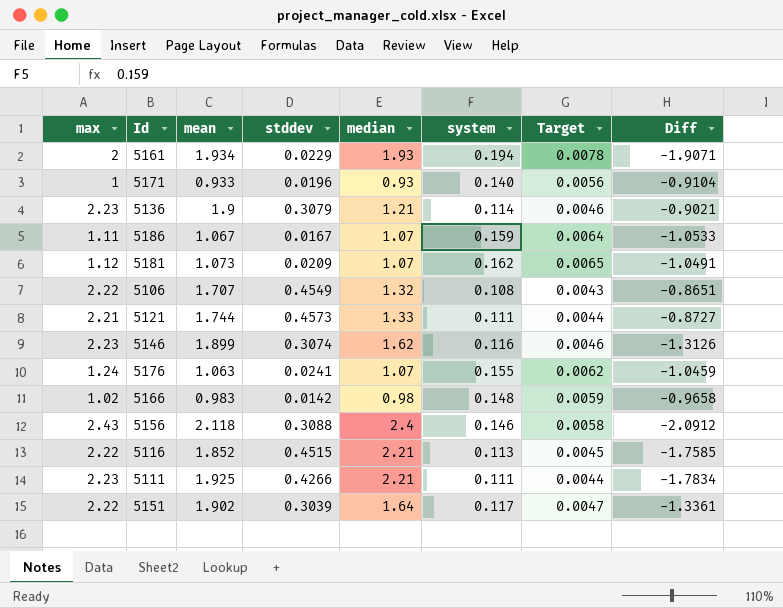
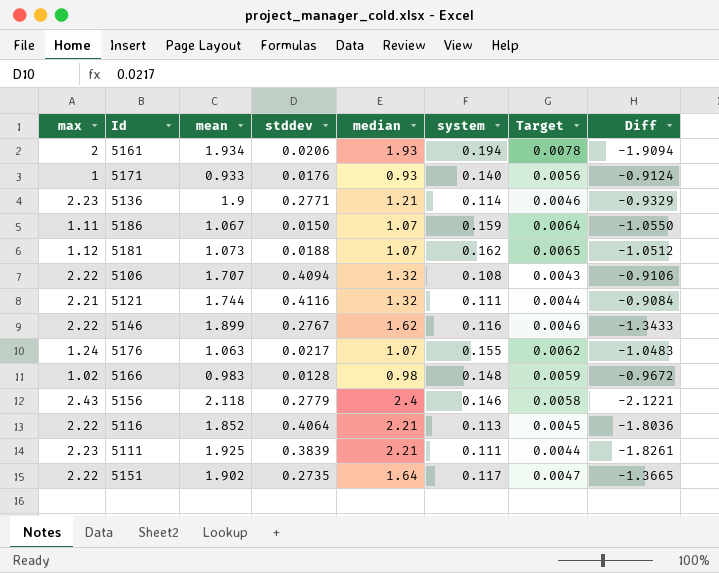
5161 | stddev: 0.0229 -> 0.0206
5161 | Diff: -1.9071 -> -1.9094
5171 | stddev: 0.0196 -> 0.0176
5171 | Diff: -0.9104 -> -0.9124
5136 | stddev: 0.3079 -> 0.2771
5136 | Diff: -0.9021 -> -0.9329
5186 | stddev: 0.0167 -> 0.0150
5186 | Diff: -1.0533 -> -1.0550
5181 | stddev: 0.0209 -> 0.0188
5181 | Diff: -1.0491 -> -1.0512
5106 | stddev: 0.4549 -> 0.4094
5106 | Diff: -0.8651 -> -0.9106
5121 | stddev: 0.4573 -> 0.4116
5121 | median: 1.33 -> 1.32
5121 | Diff: -0.8727 -> -0.9084
5146 | max: 2.23 -> 2.22
5146 | stddev: 0.3074 -> 0.2767
5146 | Diff: -1.3126 -> -1.3433
5176 | stddev: 0.0241 -> 0.0217
5176 | Diff: -1.0459 -> -1.0483
5166 | stddev: 0.0142 -> 0.0128
5166 | Diff: -0.9658 -> -0.9672
5156 | stddev: 0.3088 -> 0.2779
5156 | Diff: -2.0912 -> -2.1221
5116 | stddev: 0.4515 -> 0.4064
5116 | Diff: -1.7585 -> -1.8036
5111 | stddev: 0.4266 -> 0.3839
5111 | Diff: -1.7834 -> -1.8261
5151 | stddev: 0.3039 -> 0.2735
5151 | Diff: -1.3361 -> -1.3665

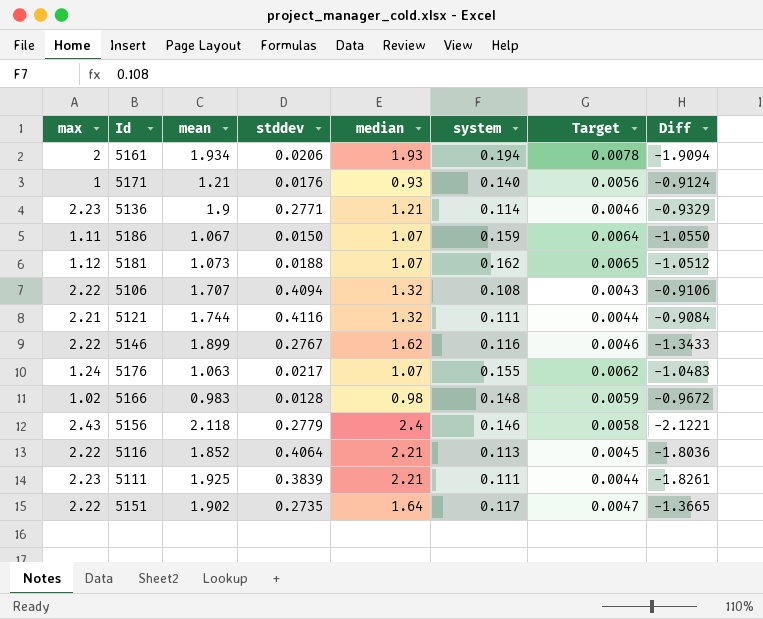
5171 | mean: 0.933 -> 1.21

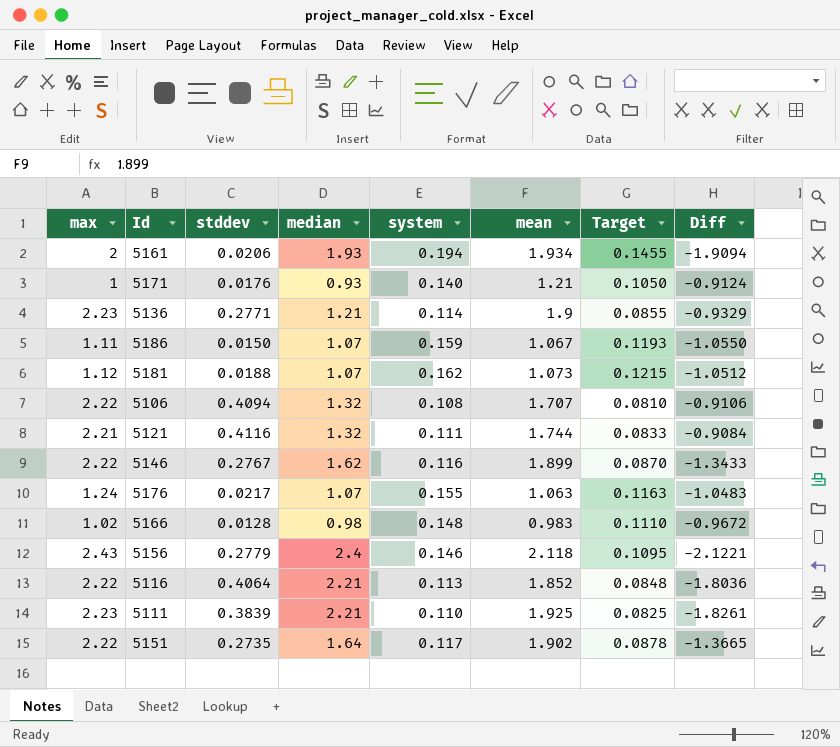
column mean | position: 3 -> 6
column Target | formula: [system] * 0.04 -> [system] * 0.75
5111 | system: 0.111 -> 0.110

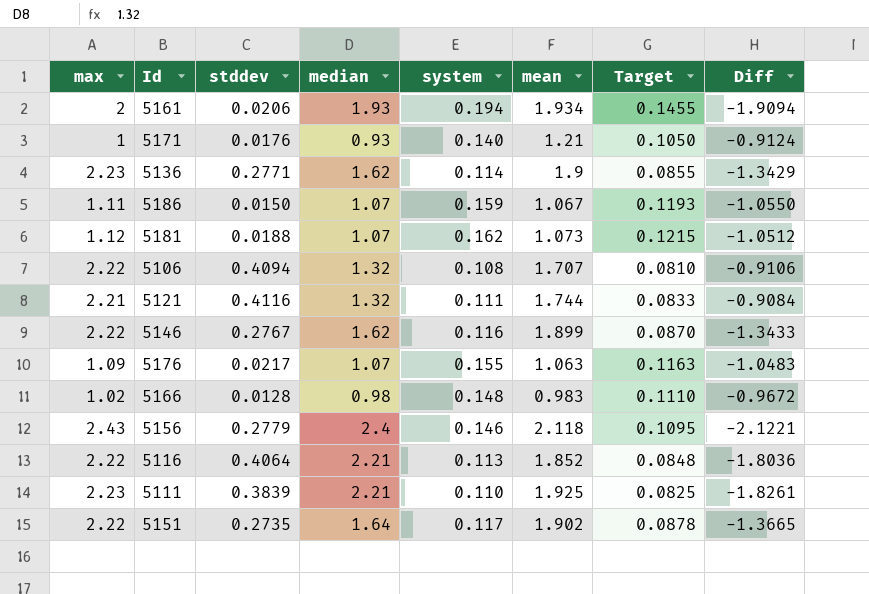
5136 | median: 1.21 -> 1.62
5136 | Diff: -0.9329 -> -1.3429
5176 | max: 1.24 -> 1.09

